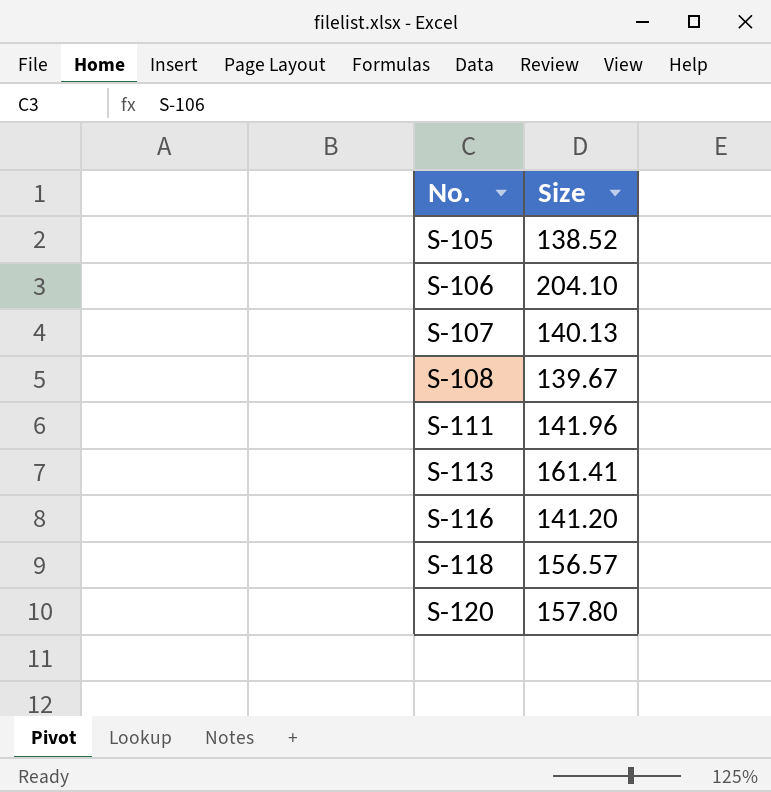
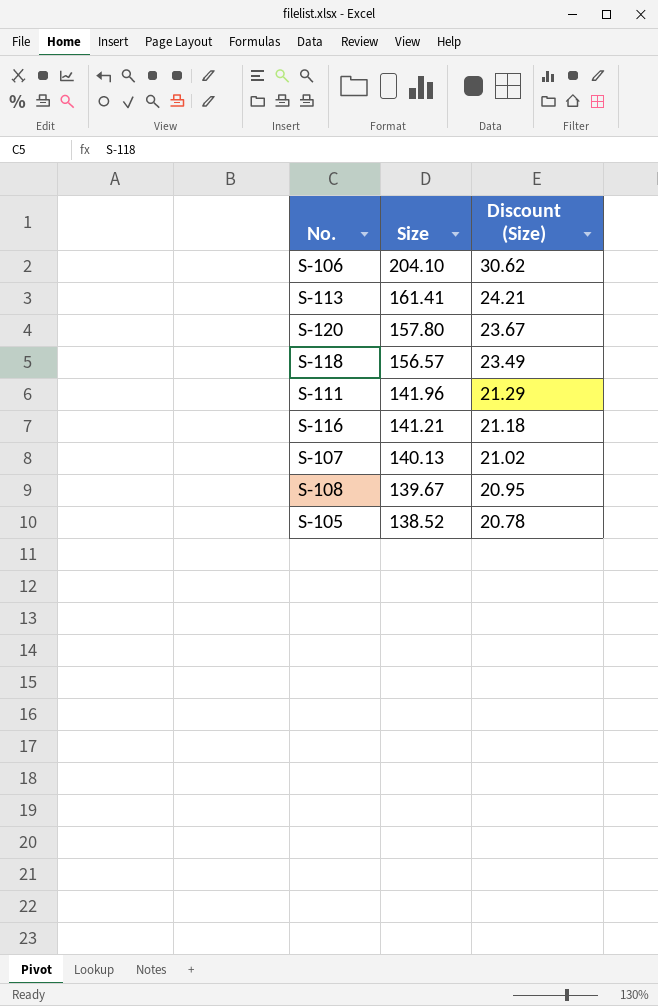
row order: No. ascending -> Size descending
column Discount (Size) | formula: none -> [Size] * 0.15
S-116 | Size: 141.20 -> 141.21

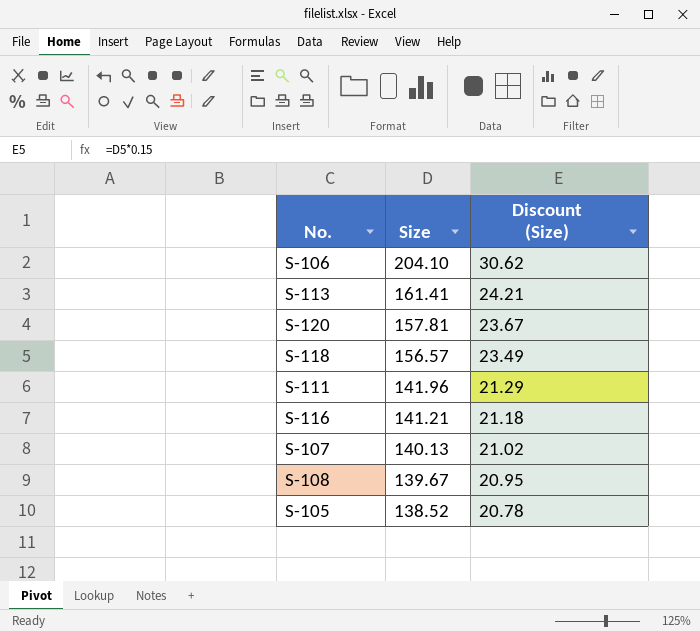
S-120 | Size: 157.80 -> 157.81

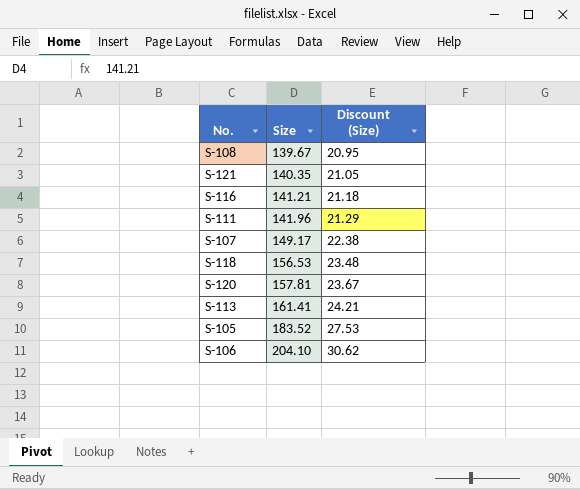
row order: Size descending -> Size ascending
row S-121: none -> 140.35 | 21.05
S-107 | Size: 140.13 -> 149.17
S-107 | Discount (Size): 21.02 -> 22.38
S-118 | Size: 156.57 -> 156.53
S-118 | Discount (Size): 23.49 -> 23.48
S-105 | Size: 138.52 -> 183.52
S-105 | Discount (Size): 20.78 -> 27.53

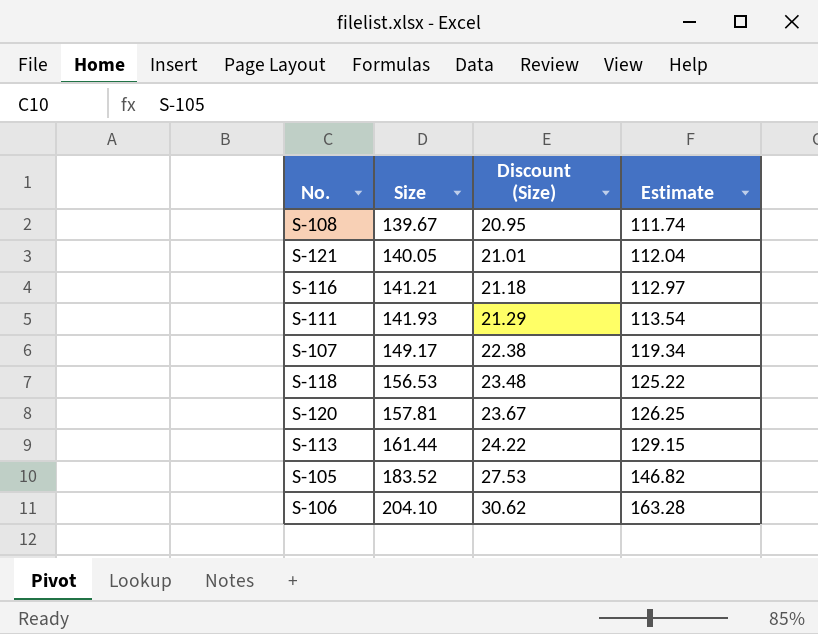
column Estimate | formula: none -> [Size] * 0.8
S-121 | Size: 140.35 -> 140.05
S-121 | Discount (Size): 21.05 -> 21.01
S-111 | Size: 141.96 -> 141.93
S-113 | Size: 161.41 -> 161.44
S-113 | Discount (Size): 24.21 -> 24.22

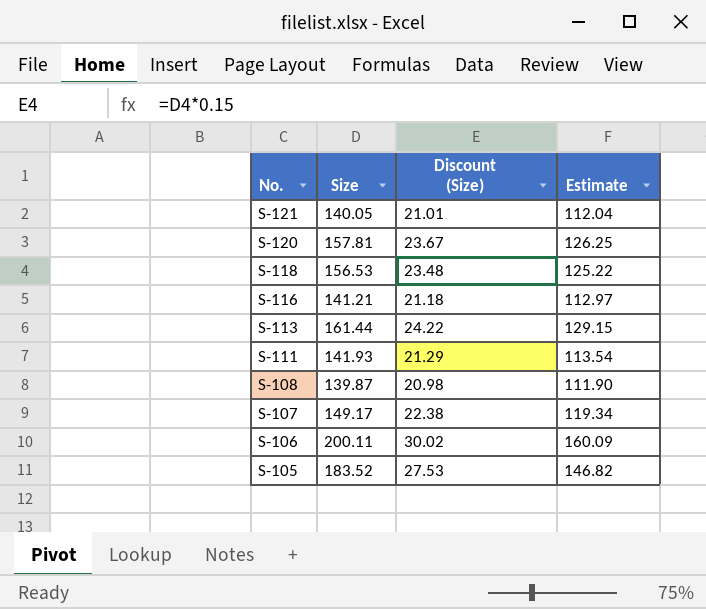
row order: Size ascending -> No. descending
S-108 | Size: 139.67 -> 139.87
S-108 | Discount (Size): 20.95 -> 20.98
S-108 | Estimate: 111.74 -> 111.90
S-106 | Size: 204.10 -> 200.11
S-106 | Discount (Size): 30.62 -> 30.02
S-106 | Estimate: 163.28 -> 160.09

